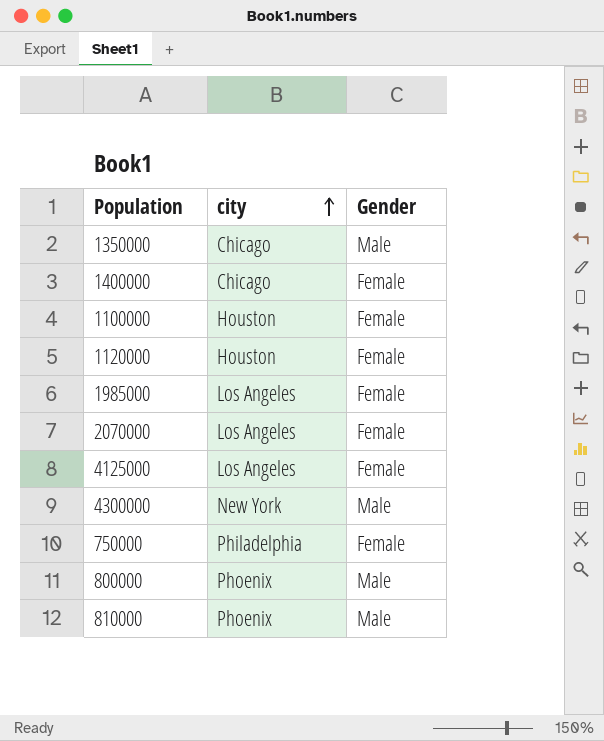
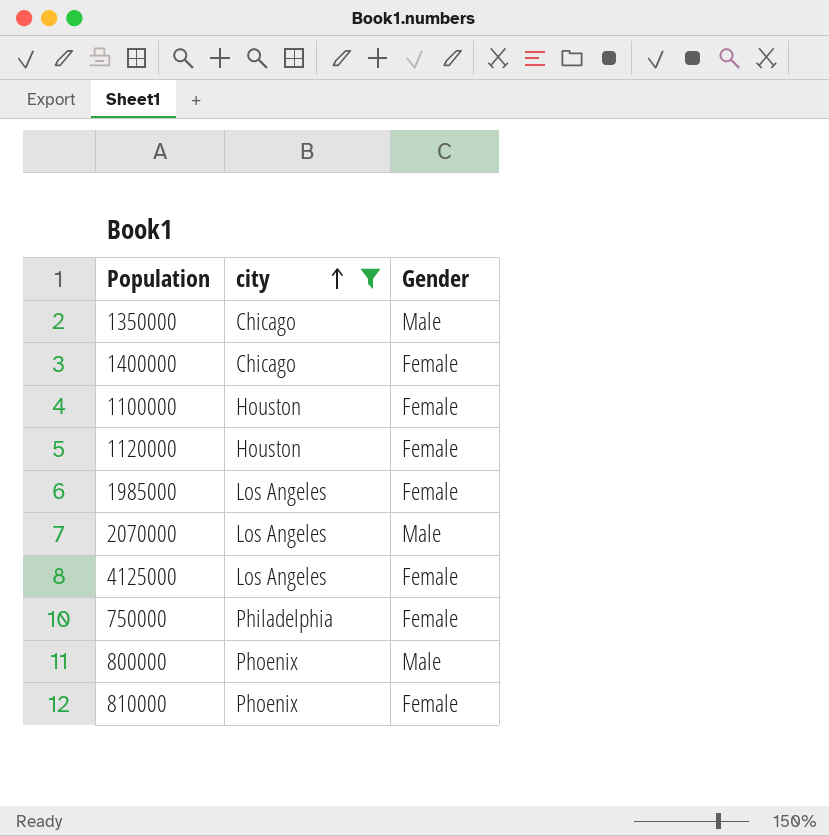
filter: none -> city != New York
2070000 | Gender: Female -> Male
810000 | Gender: Male -> Female

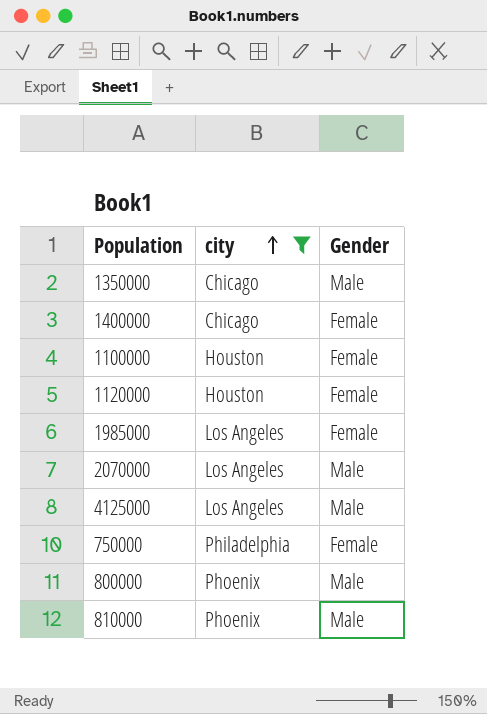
4125000 | Gender: Female -> Male
810000 | Gender: Female -> Male

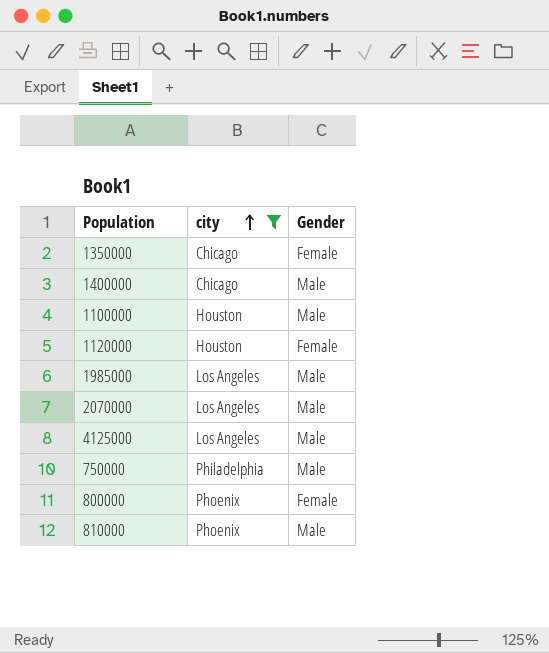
1350000 | Gender: Male -> Female
1400000 | Gender: Female -> Male
1100000 | Gender: Female -> Male
1985000 | Gender: Female -> Male
750000 | Gender: Female -> Male
800000 | Gender: Male -> Female

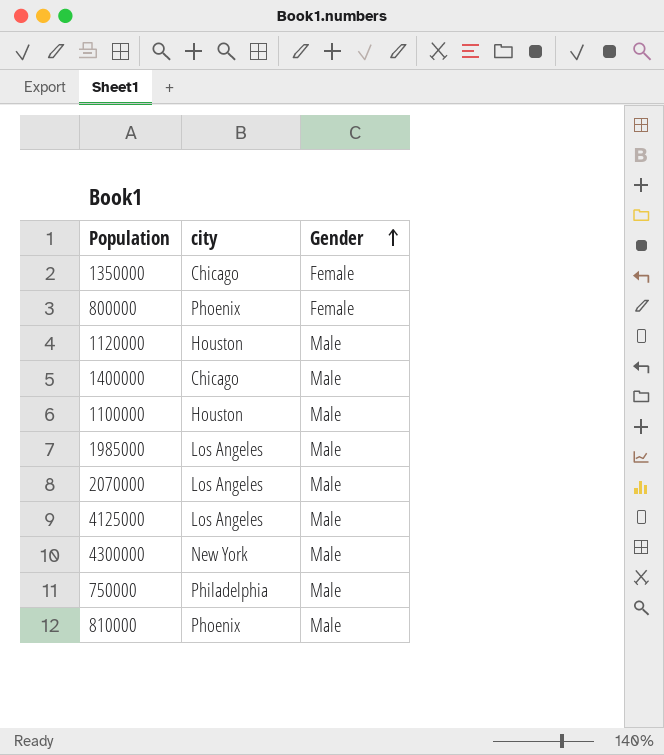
filter: city != New York -> none
row order: city ascending -> Gender ascending
1120000 | Gender: Female -> Male

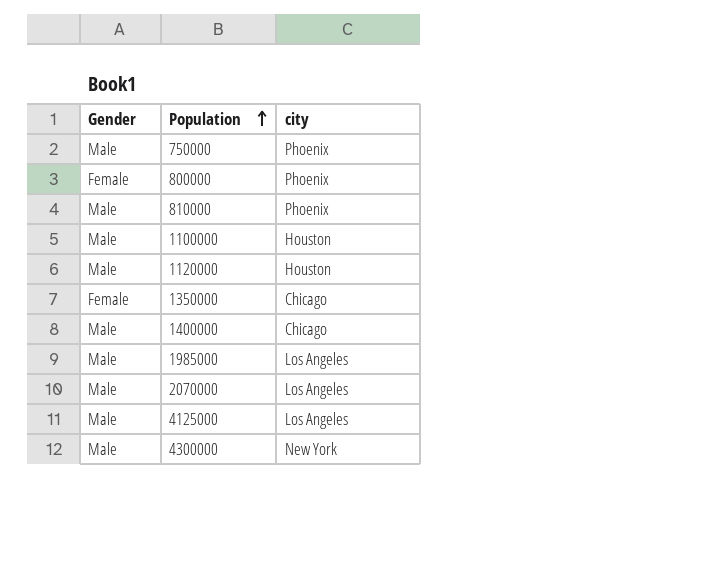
row order: Gender ascending -> Population ascending
column Gender | position: 3 -> 1
750000 | city: Philadelphia -> Phoenix

